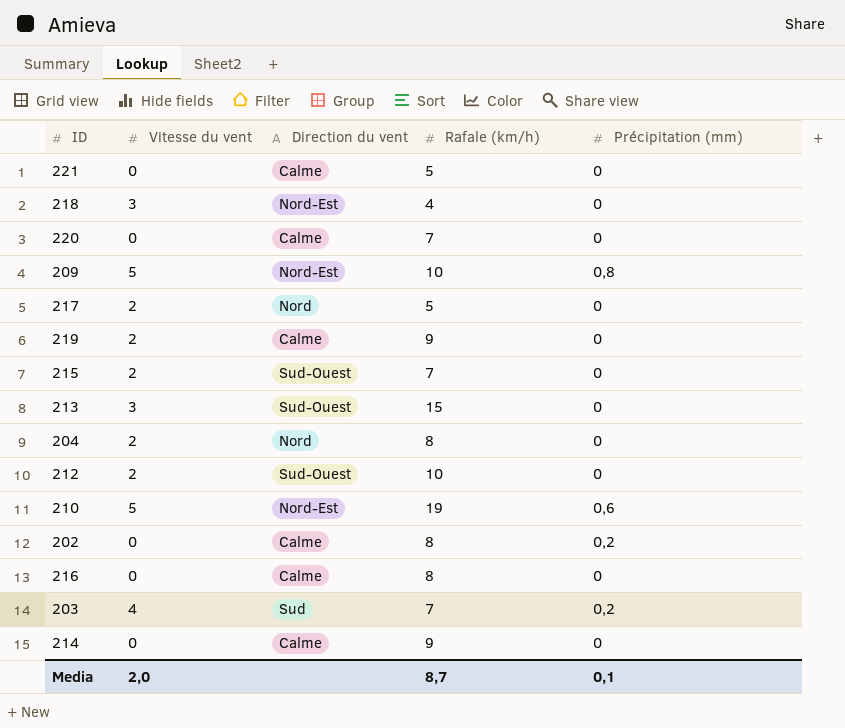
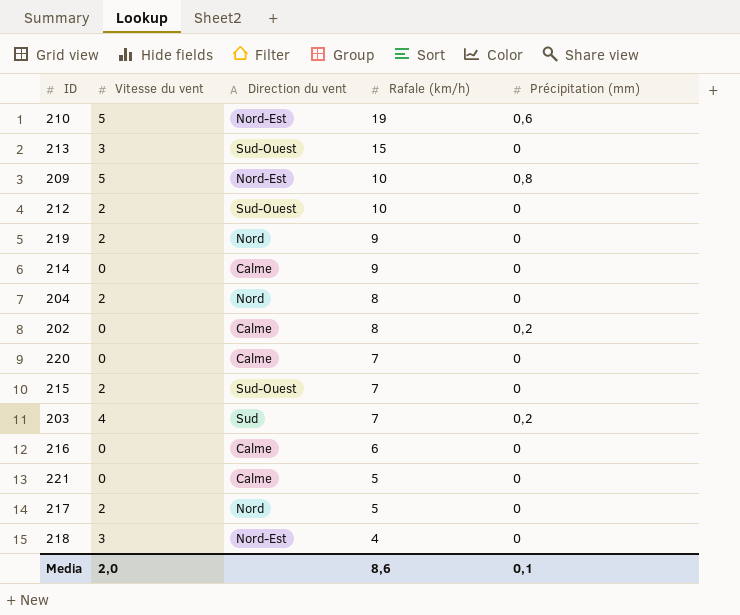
row order: none -> Rafale (km/h) descending
219 | Direction du vent: Calme -> Nord
216 | Rafale (km/h): 8 -> 6
Media | Rafale (km/h): 8,7 -> 8,6

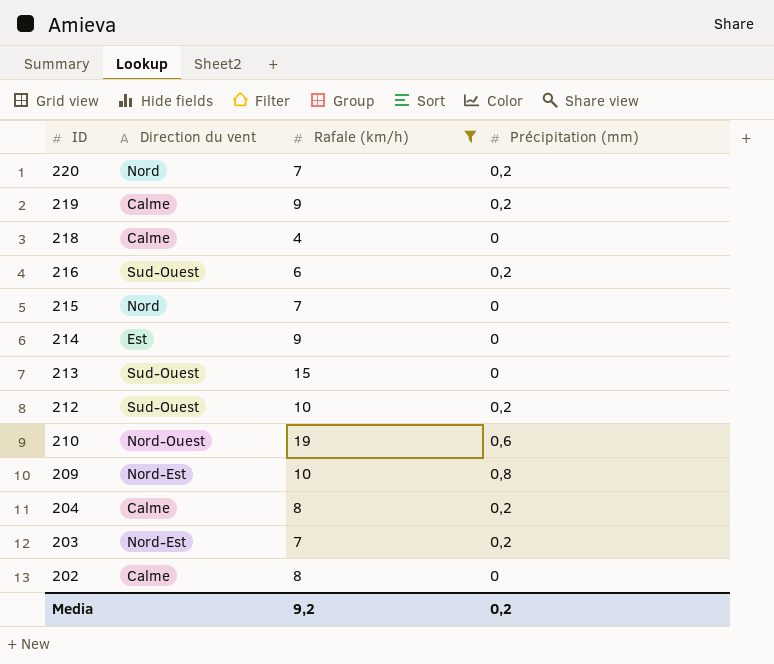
filter: none -> Rafale (km/h) != 5
row order: Rafale (km/h) descending -> ID descending
column Vitesse du vent | position: 2 -> none
220 | Direction du vent: Calme -> Nord
220 | Précipitation (mm): 0 -> 0,2
219 | Direction du vent: Nord -> Calme
219 | Précipitation (mm): 0 -> 0,2
218 | Direction du vent: Nord-Est -> Calme
216 | Direction du vent: Calme -> Sud-Ouest
216 | Précipitation (mm): 0 -> 0,2
215 | Direction du vent: Sud-Ouest -> Nord
214 | Direction du vent: Calme -> Est
212 | Précipitation (mm): 0 -> 0,2
210 | Direction du vent: Nord-Est -> Nord-Ouest
204 | Direction du vent: Nord -> Calme
204 | Précipitation (mm): 0 -> 0,2
203 | Direction du vent: Sud -> Nord-Est
202 | Précipitation (mm): 0,2 -> 0
Media | Rafale (km/h): 8,6 -> 9,2
Media | Précipitation (mm): 0,1 -> 0,2

